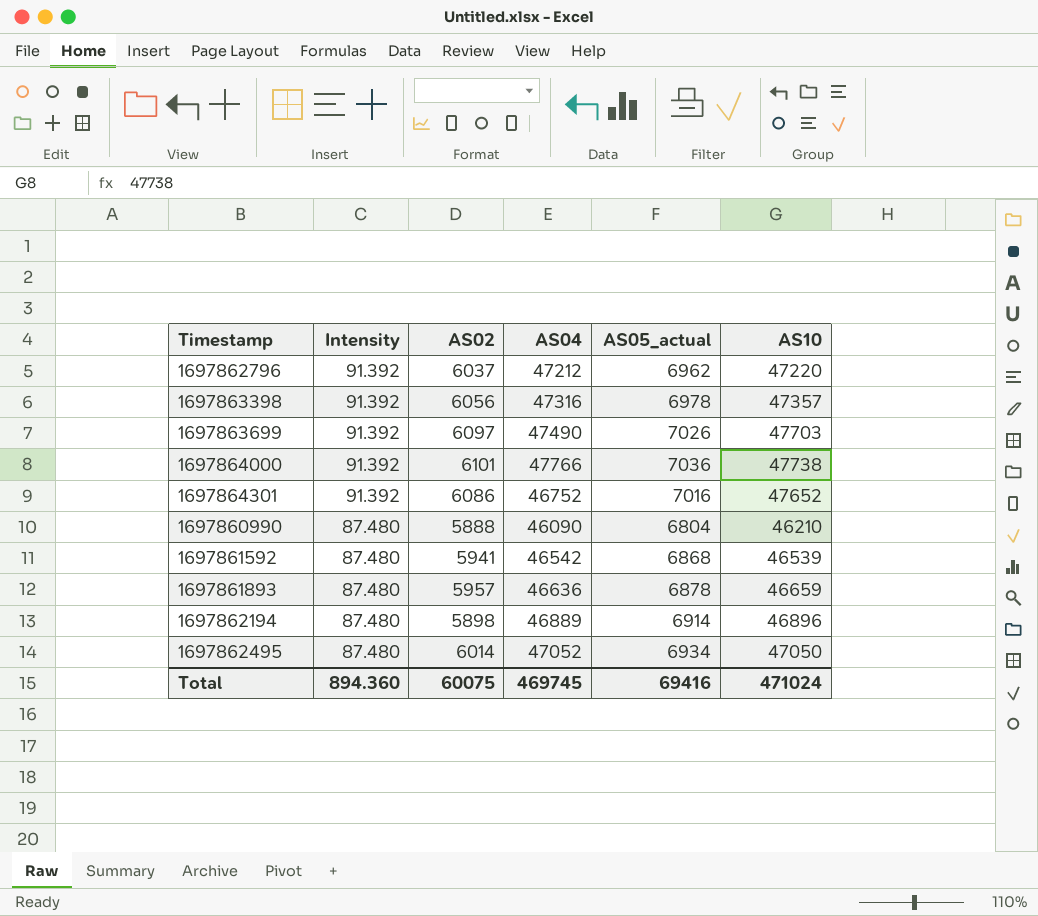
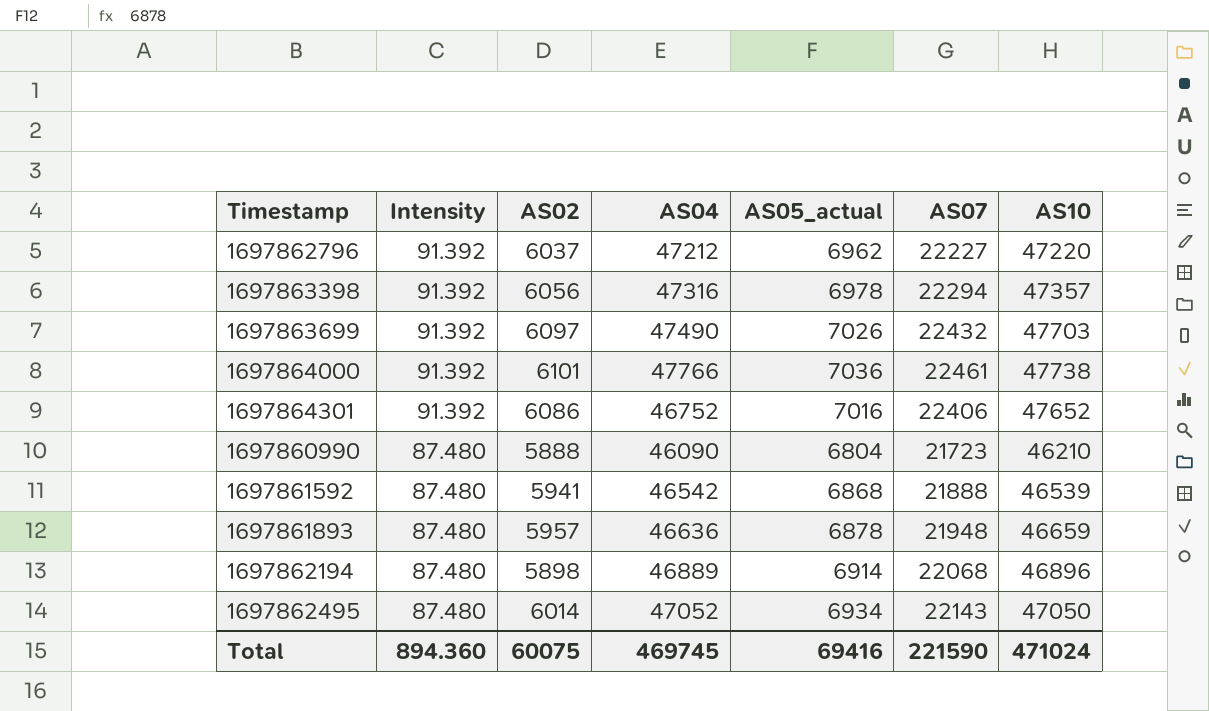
column AS07 | position: none -> 6

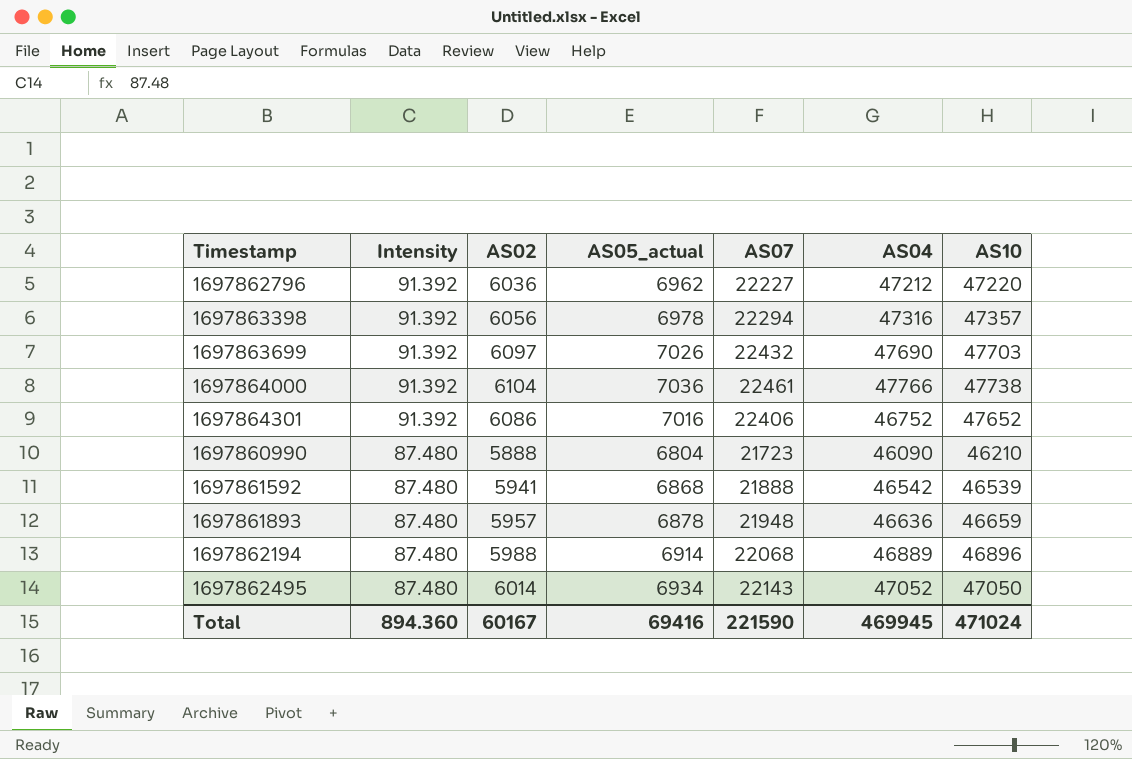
column AS04 | position: 4 -> 6
1697862796 | AS02: 6037 -> 6036
1697863699 | AS04: 47490 -> 47690
1697864000 | AS02: 6101 -> 6104
1697862194 | AS02: 5898 -> 5988
Total | AS02: 60075 -> 60167
Total | AS04: 469745 -> 469945

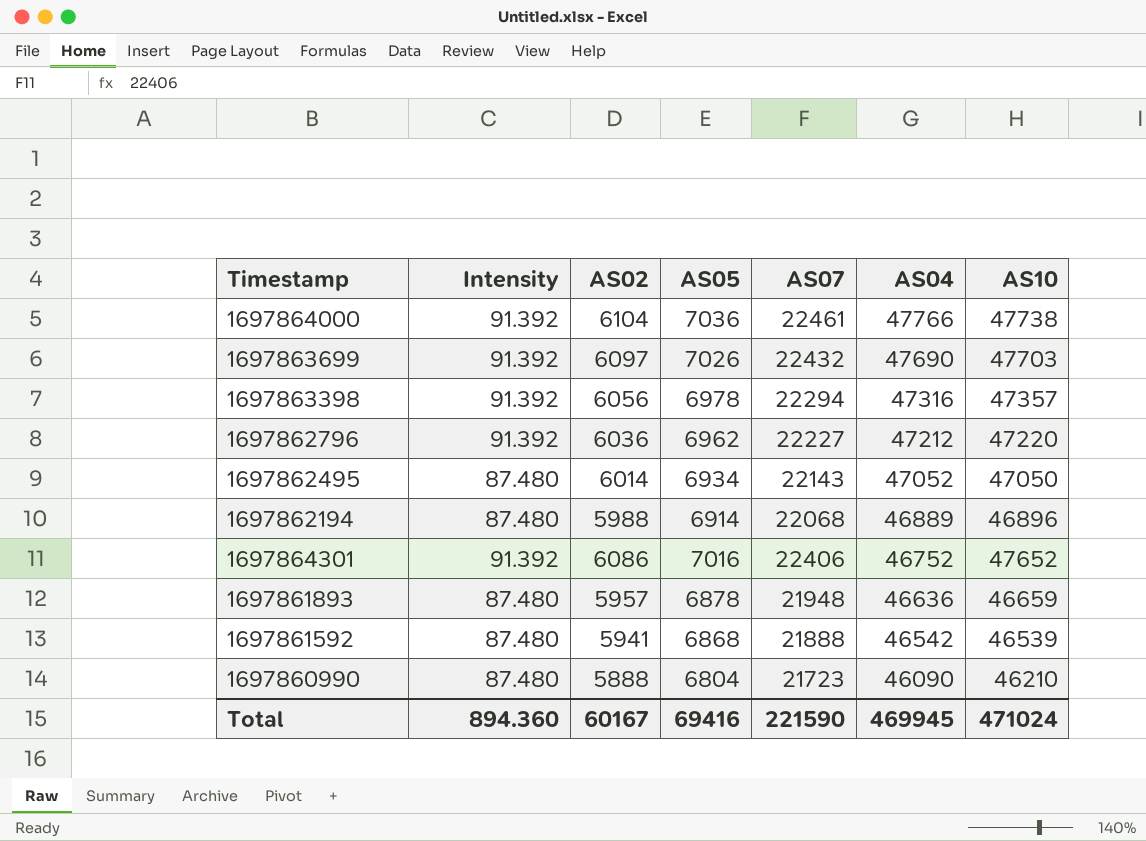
row order: Intensity descending -> AS04 descending
column name: AS05_actual -> AS05

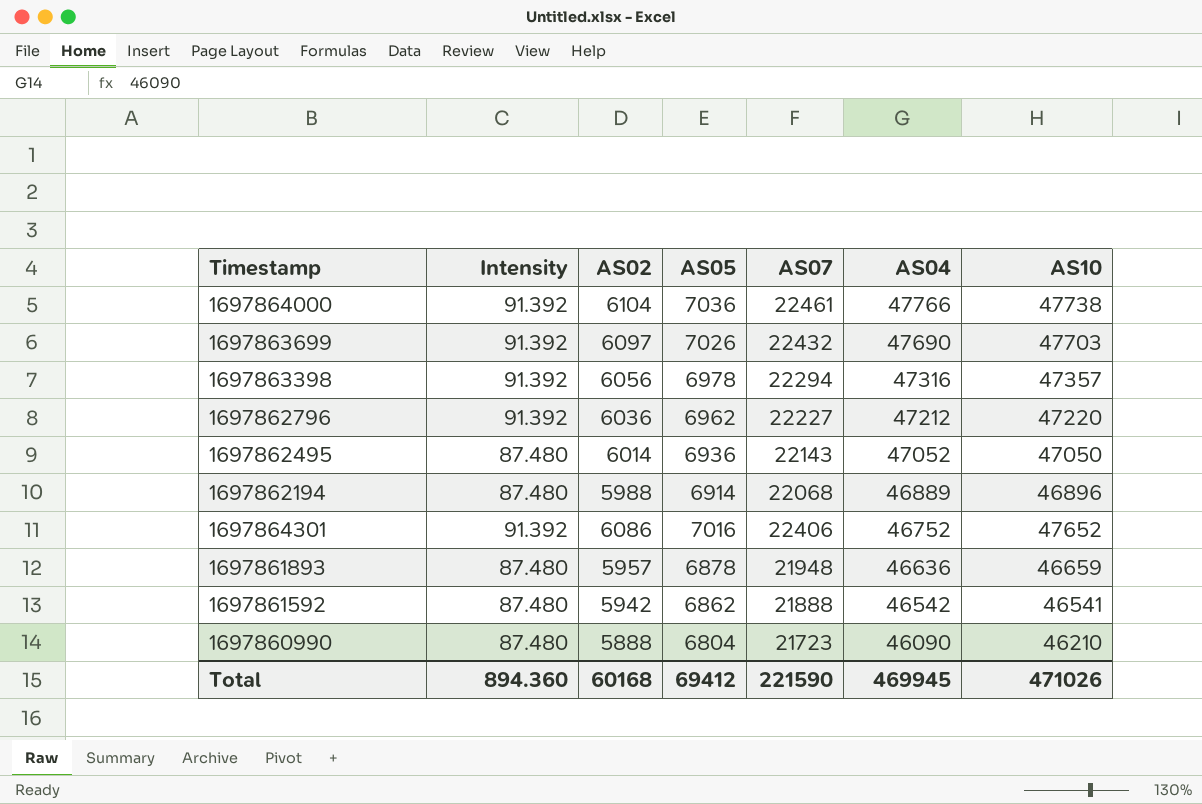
1697862495 | AS05: 6934 -> 6936
1697861592 | AS02: 5941 -> 5942
1697861592 | AS05: 6868 -> 6862
1697861592 | AS10: 46539 -> 46541
Total | AS02: 60167 -> 60168
Total | AS05: 69416 -> 69412
Total | AS10: 471024 -> 471026

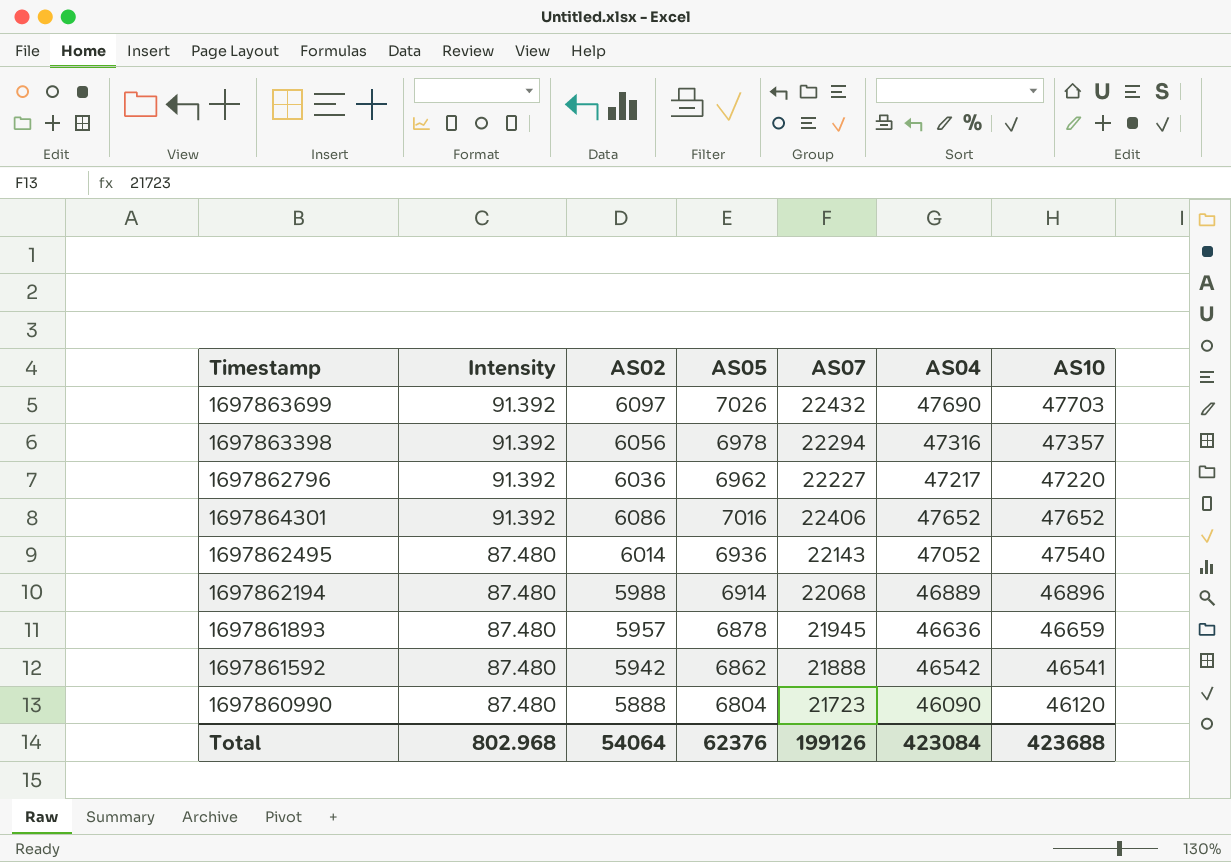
row order: AS04 descending -> Intensity descending
row 1697864000: 91.392 | 6104 | 7036 | 22461 | 47766 | 47738 -> none
1697862796 | AS04: 47212 -> 47217
1697864301 | AS04: 46752 -> 47652
1697862495 | AS10: 47050 -> 47540
1697861893 | AS07: 21948 -> 21945
1697860990 | AS10: 46210 -> 46120
Total | Intensity: 894.360 -> 802.968
Total | AS02: 60168 -> 54064
Total | AS05: 69412 -> 62376
Total | AS07: 221590 -> 199126
Total | AS04: 469945 -> 423084
Total | AS10: 471026 -> 423688

